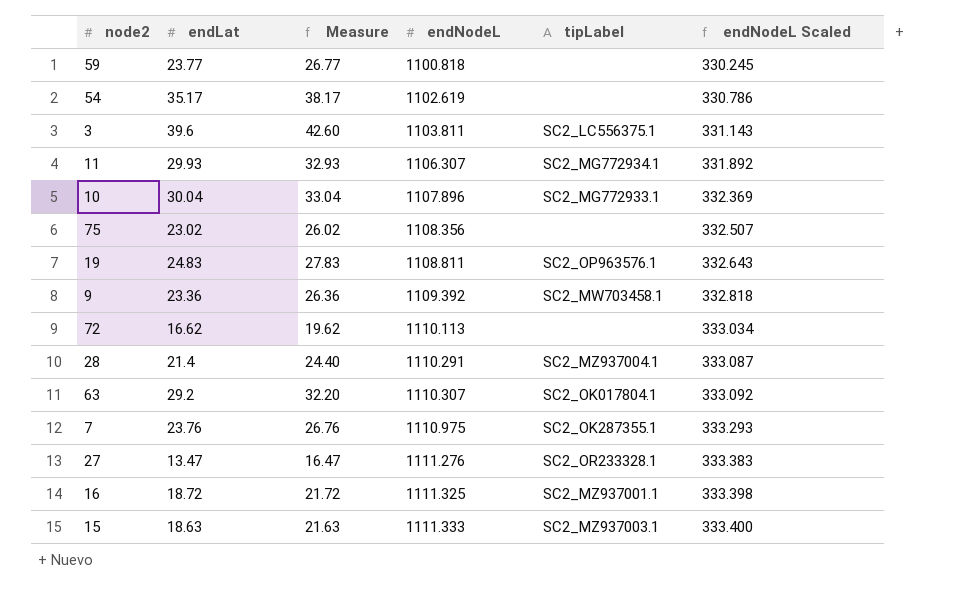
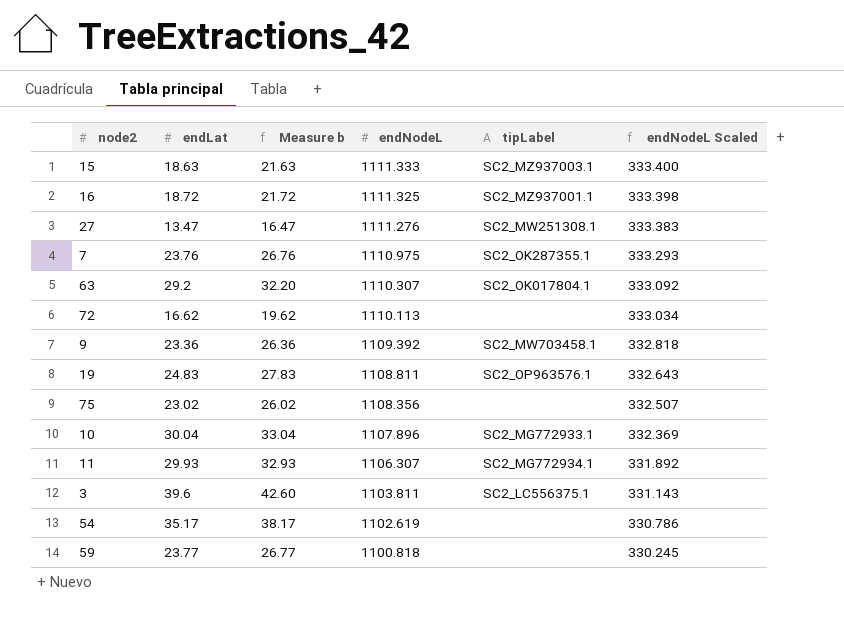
row order: endNodeL ascending -> endNodeL descending
column name: Measure -> Measure b
row 28: 21.4 | 24.40 | 1110.291 | SC2_MZ937004.1 | 333.087 -> none
27 | tipLabel: SC2_OR233328.1 -> SC2_MW251308.1

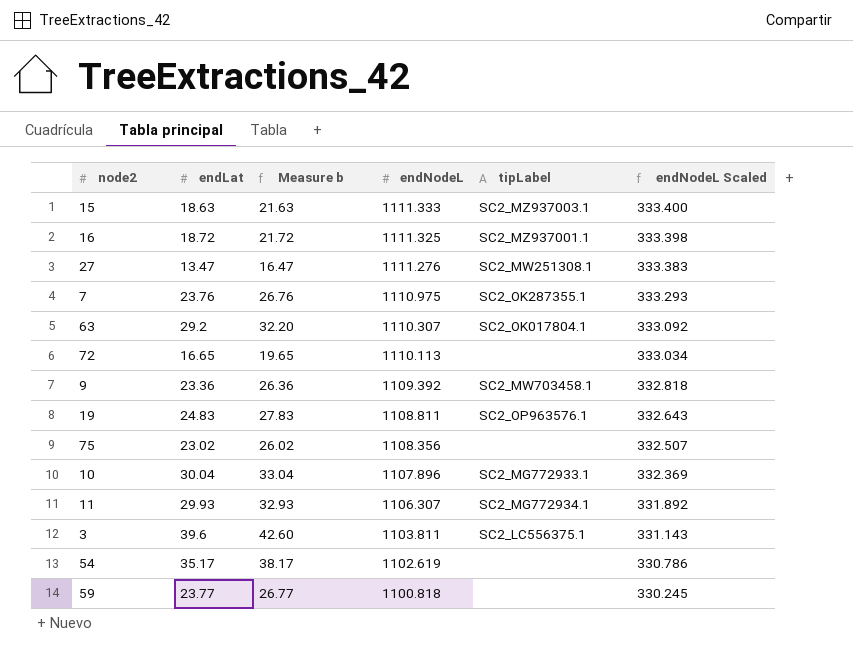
72 | endLat: 16.62 -> 16.65
72 | Measure b: 19.62 -> 19.65

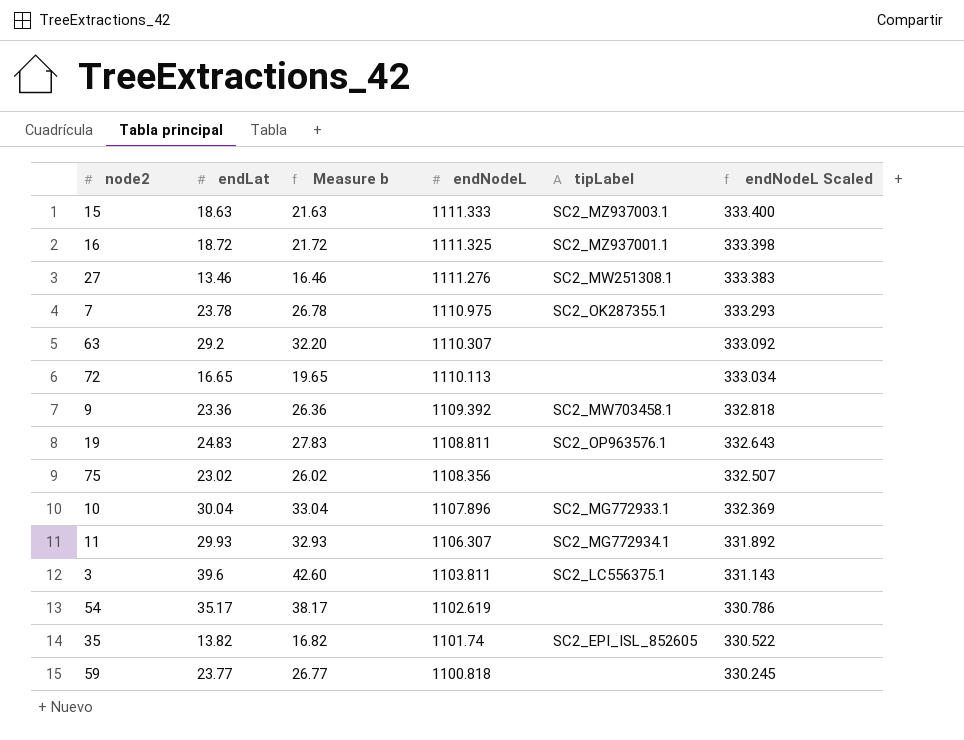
27 | endLat: 13.47 -> 13.46
27 | Measure b: 16.47 -> 16.46
7 | endLat: 23.76 -> 23.78
7 | Measure b: 26.76 -> 26.78
63 | tipLabel: SC2_OK017804.1 -> none
row 35: none -> 13.82 | 16.82 | 1101.74 | SC2_EPI_ISL_852605 | 330.522

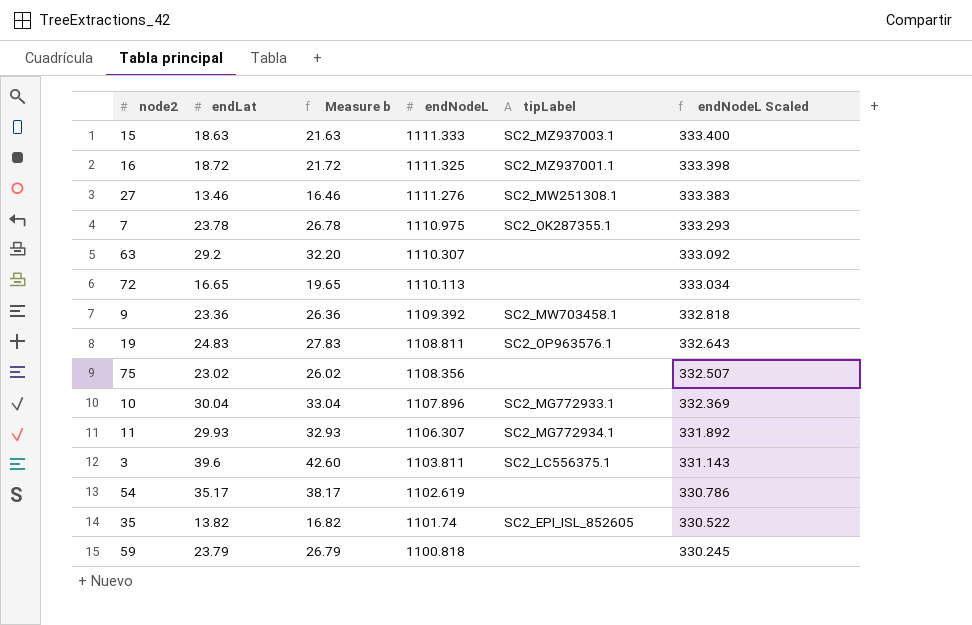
59 | endLat: 23.77 -> 23.79
59 | Measure b: 26.77 -> 26.79

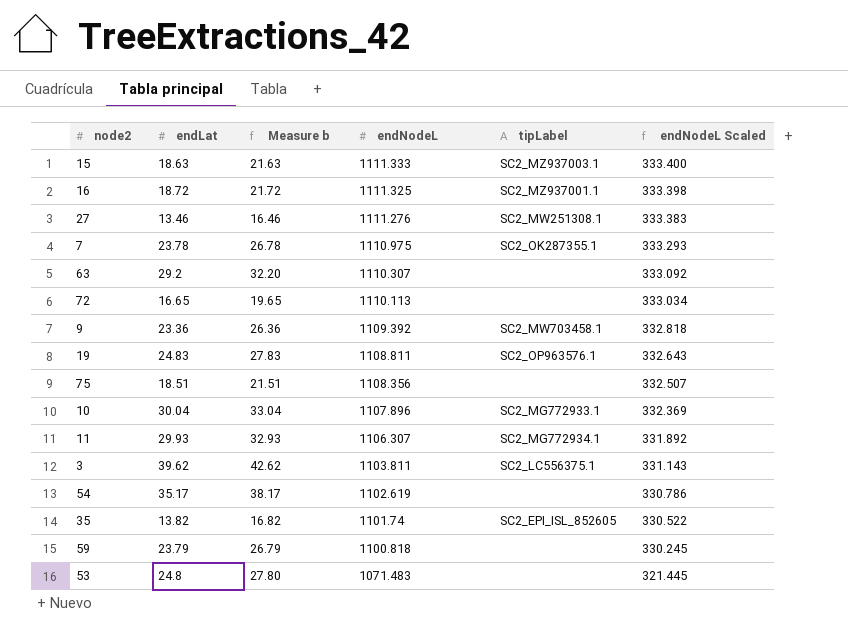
75 | endLat: 23.02 -> 18.51
75 | Measure b: 26.02 -> 21.51
3 | endLat: 39.6 -> 39.62
3 | Measure b: 42.60 -> 42.62
row 53: none -> 24.8 | 27.80 | 1071.483 | none | 321.445

